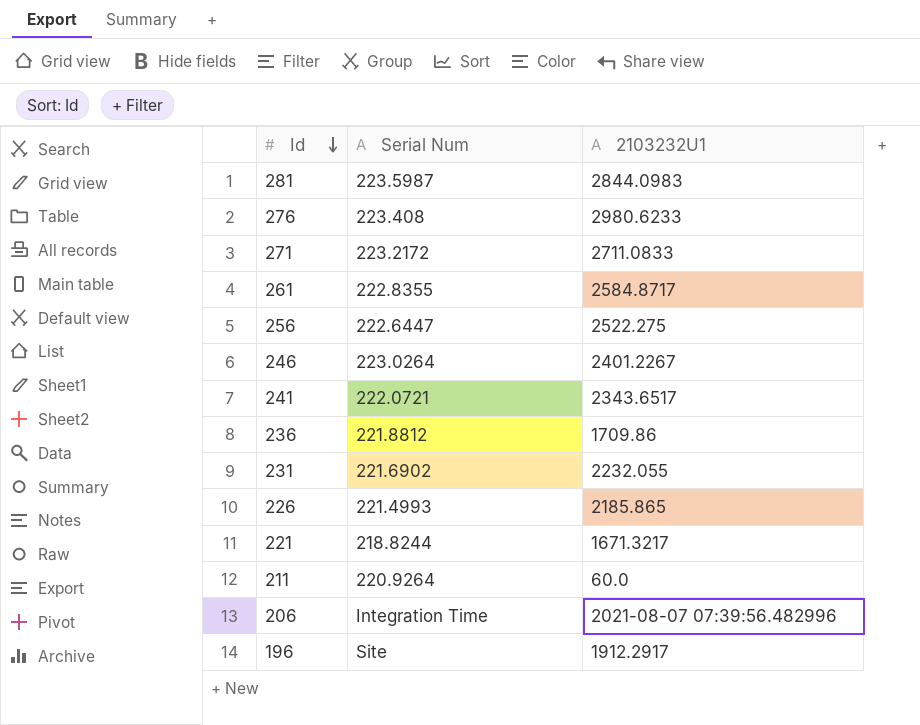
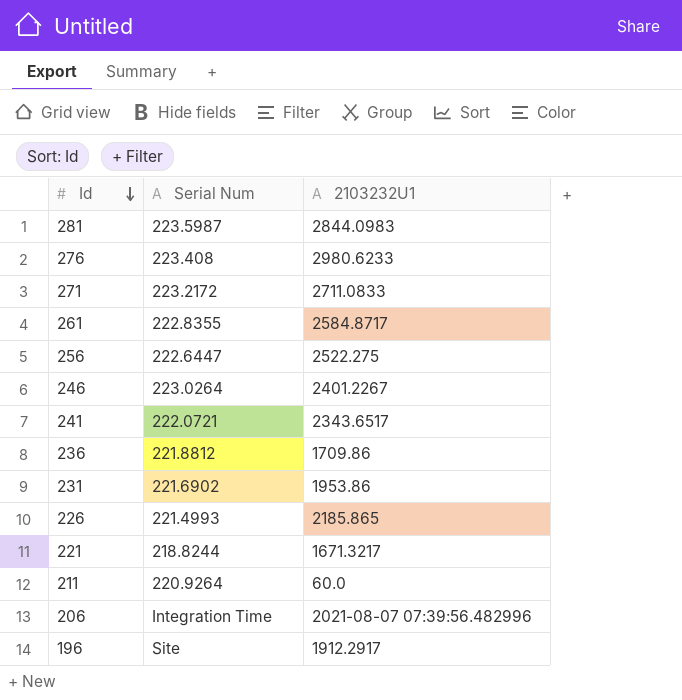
231 | 2103232U1: 2232.055 -> 1953.86

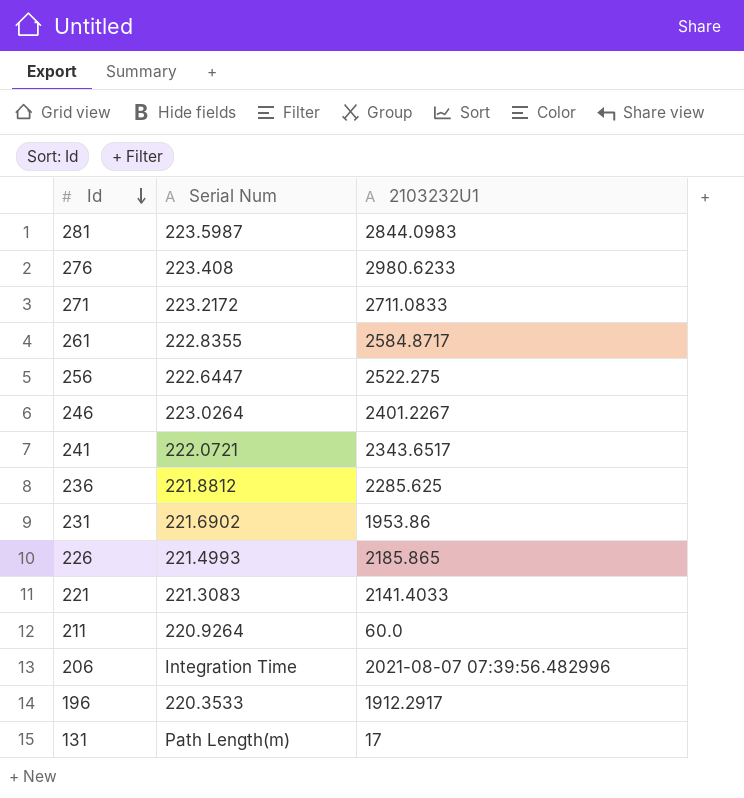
236 | 2103232U1: 1709.86 -> 2285.625
221 | Serial Num: 218.8244 -> 221.3083
221 | 2103232U1: 1671.3217 -> 2141.4033
196 | Serial Num: Site -> 220.3533
row 131: none -> Path Length(m) | 17

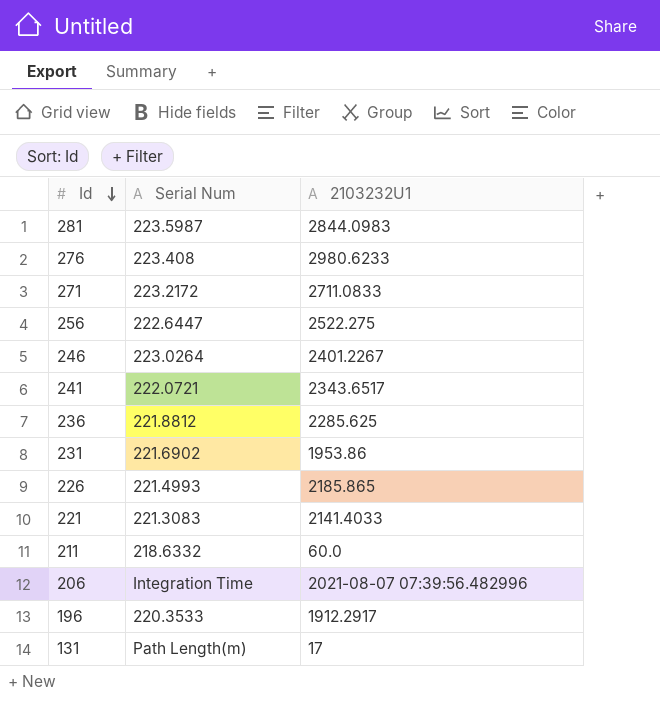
row 261: 222.8355 | 2584.8717 -> none
211 | Serial Num: 220.9264 -> 218.6332

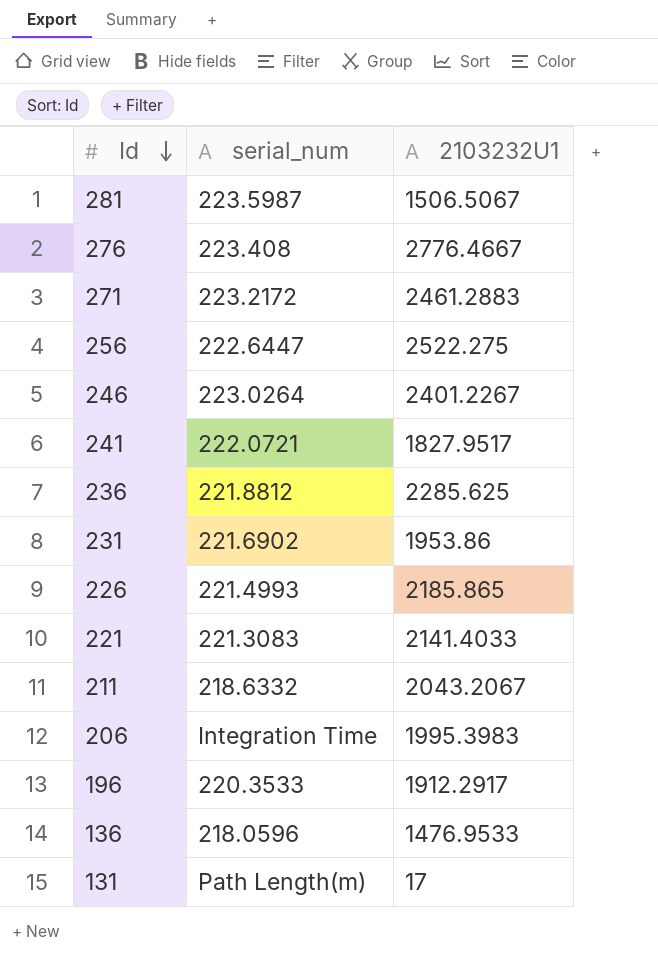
column name: Serial Num -> serial_num
281 | 2103232U1: 2844.0983 -> 1506.5067
276 | 2103232U1: 2980.6233 -> 2776.4667
271 | 2103232U1: 2711.0833 -> 2461.2883
241 | 2103232U1: 2343.6517 -> 1827.9517
211 | 2103232U1: 60.0 -> 2043.2067
206 | 2103232U1: 2021-08-07 07:39:56.482996 -> 1995.3983
row 136: none -> 218.0596 | 1476.9533

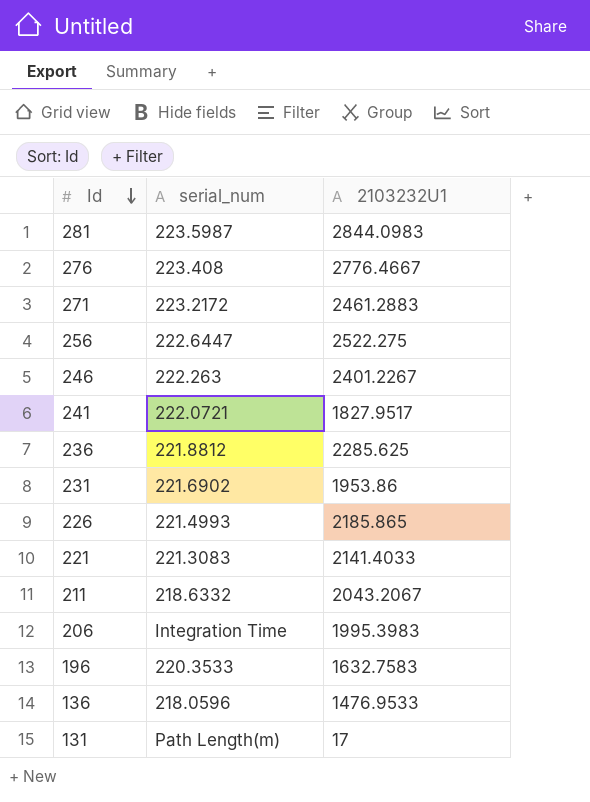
281 | 2103232U1: 1506.5067 -> 2844.0983
246 | serial_num: 223.0264 -> 222.263
196 | 2103232U1: 1912.2917 -> 1632.7583

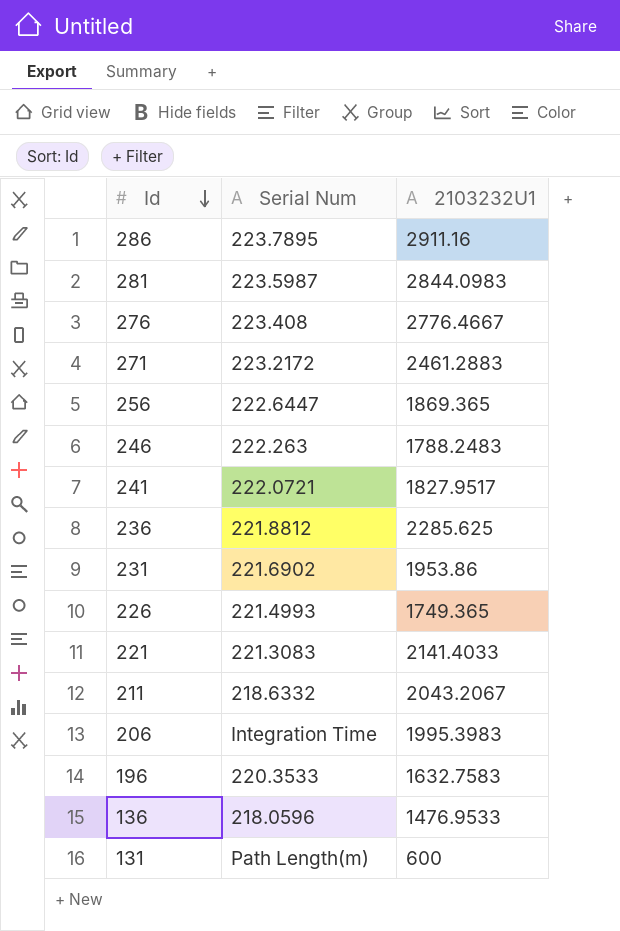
column name: serial_num -> Serial Num
row 286: none -> 223.7895 | 2911.16
256 | 2103232U1: 2522.275 -> 1869.365
246 | 2103232U1: 2401.2267 -> 1788.2483
226 | 2103232U1: 2185.865 -> 1749.365
131 | 2103232U1: 17 -> 600

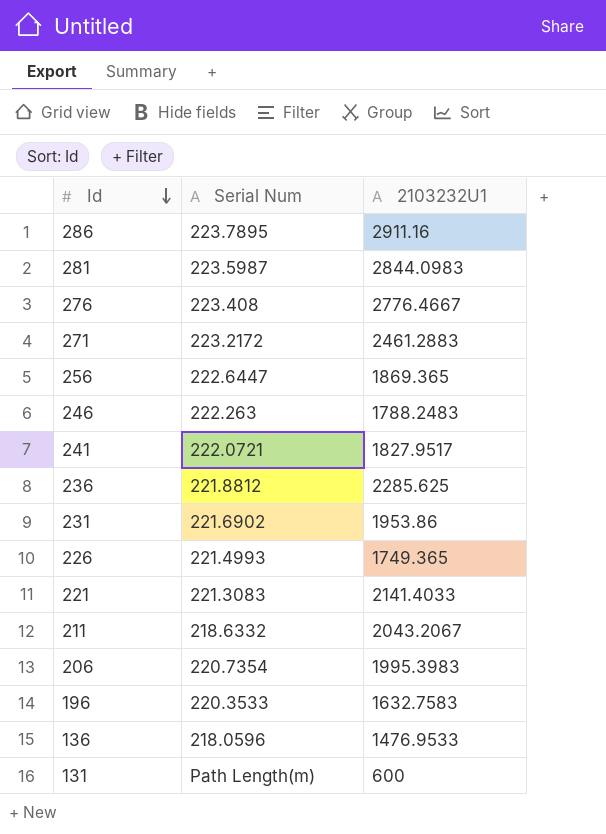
206 | Serial Num: Integration Time -> 220.7354

